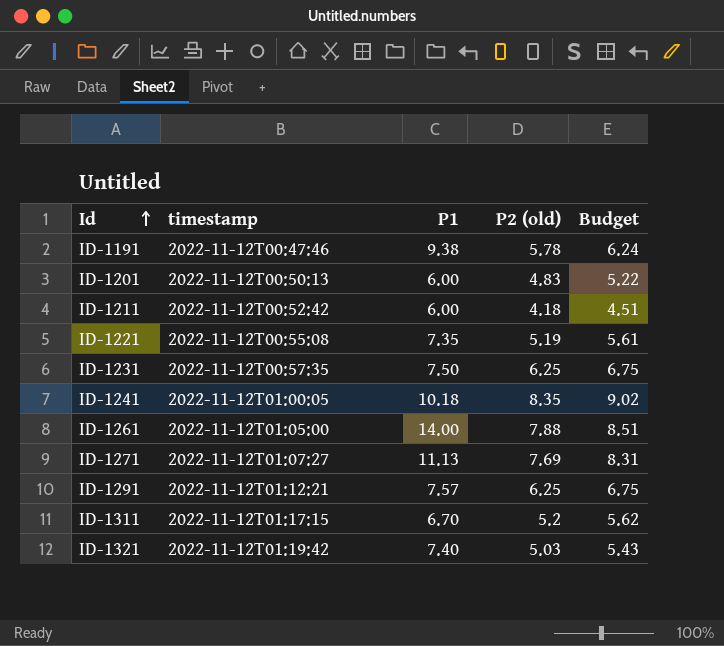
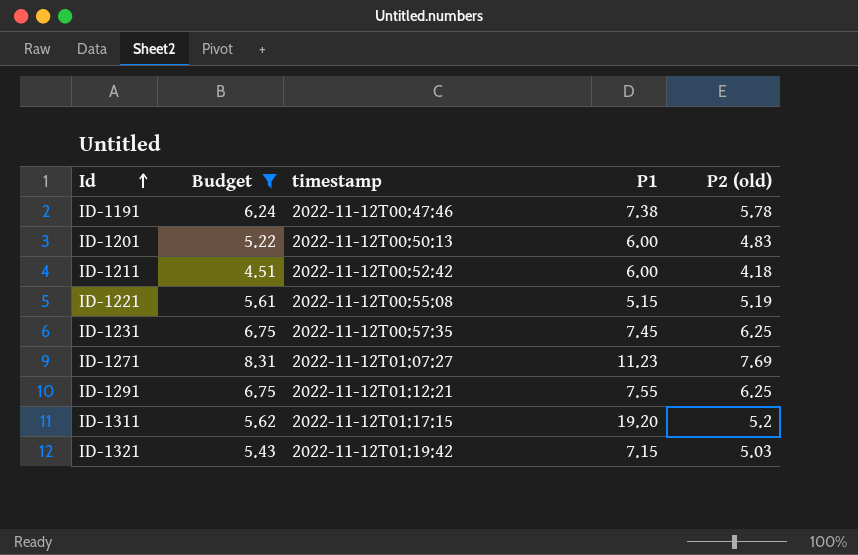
filter: none -> Budget <= 8.31
column Budget | position: 5 -> 2
ID-1191 | P1: 9.38 -> 7.38
ID-1221 | P1: 7.35 -> 5.15
ID-1231 | P1: 7.50 -> 7.45
ID-1271 | P1: 11.13 -> 11.23
ID-1291 | P1: 7.57 -> 7.55
ID-1311 | P1: 6.70 -> 19.20
ID-1321 | P1: 7.40 -> 7.15

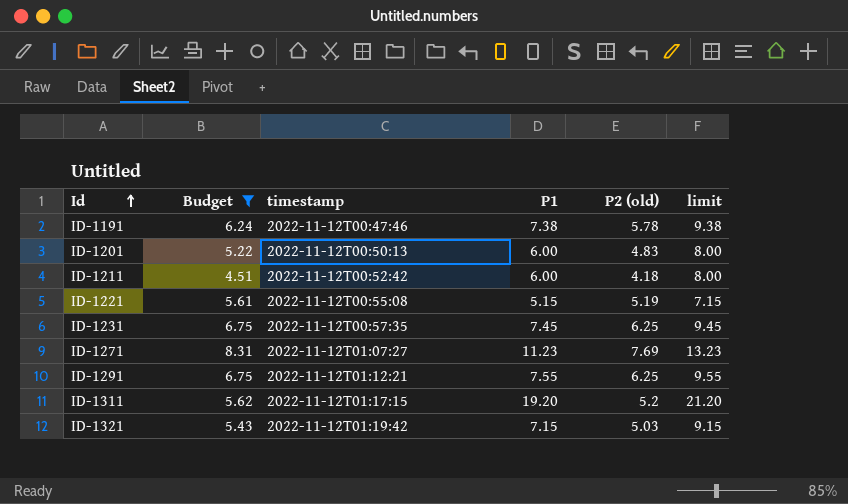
column limit | formula: none -> [P1] + 2

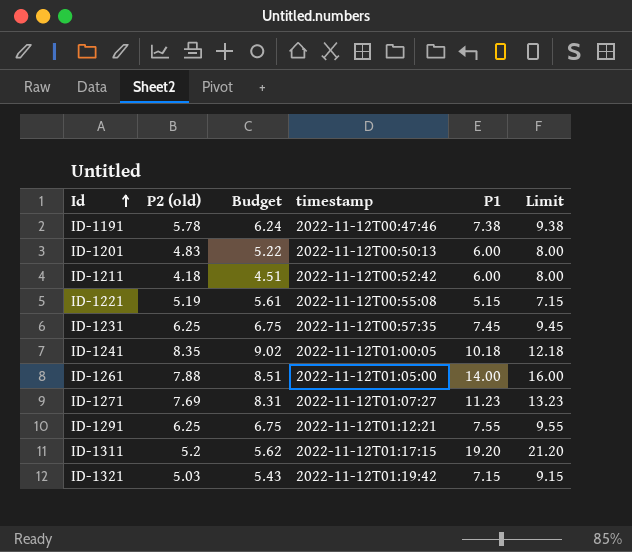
filter: Budget <= 8.31 -> none
column P2 (old) | position: 5 -> 2
column name: limit -> Limit

